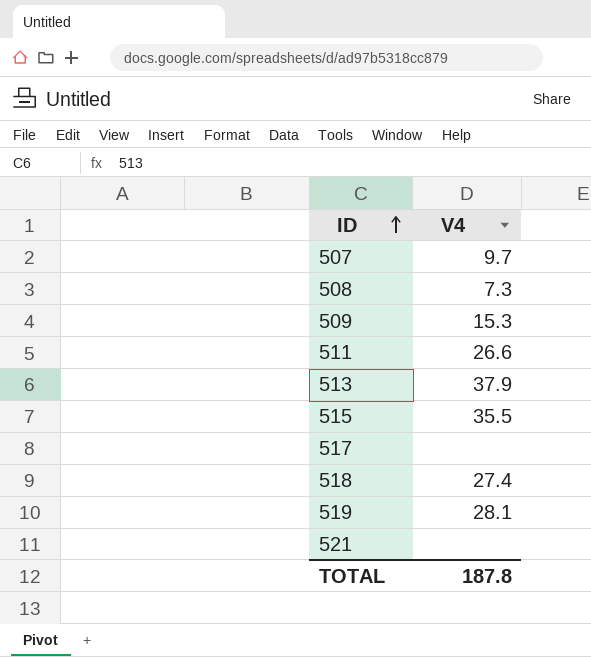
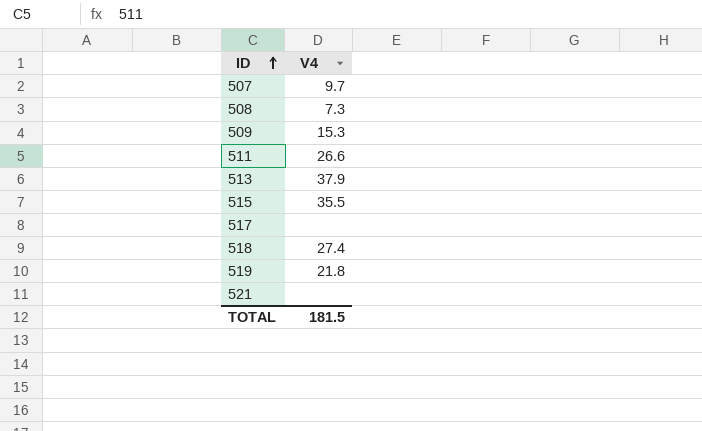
519 | V4: 28.1 -> 21.8
TOTAL | V4: 187.8 -> 181.5

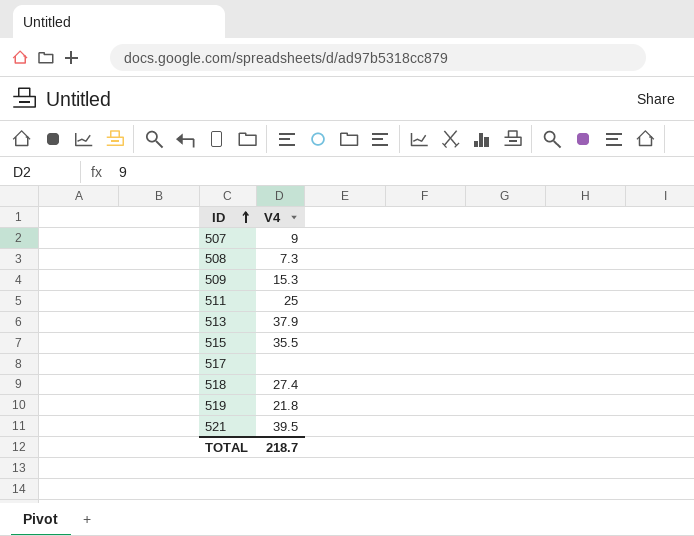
507 | V4: 9.7 -> 9
511 | V4: 26.6 -> 25
521 | V4: none -> 39.5
TOTAL | V4: 181.5 -> 218.7

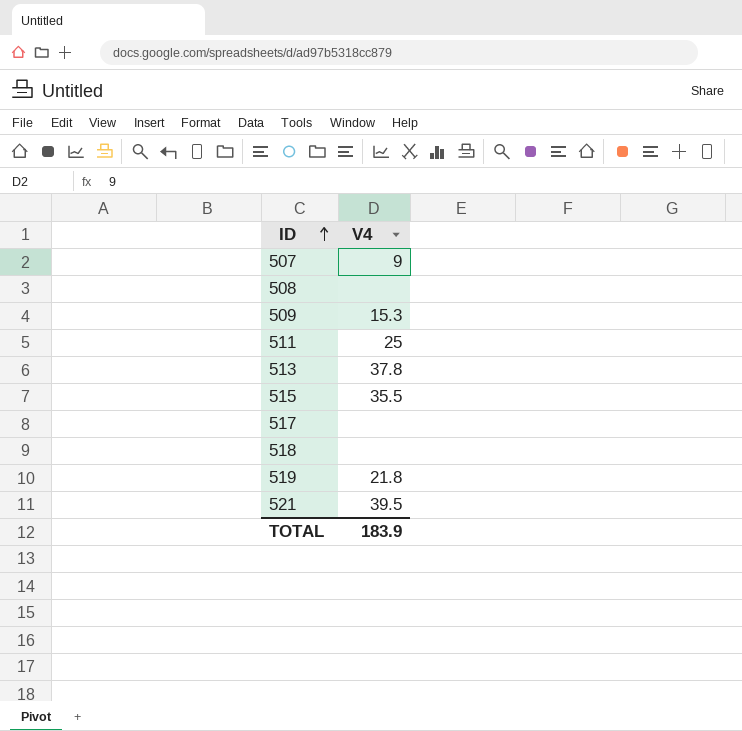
508 | V4: 7.3 -> none
513 | V4: 37.9 -> 37.8
518 | V4: 27.4 -> none
TOTAL | V4: 218.7 -> 183.9

